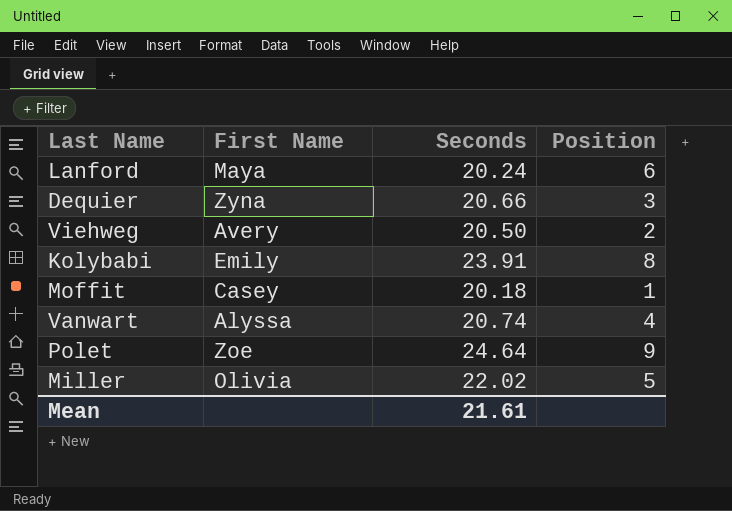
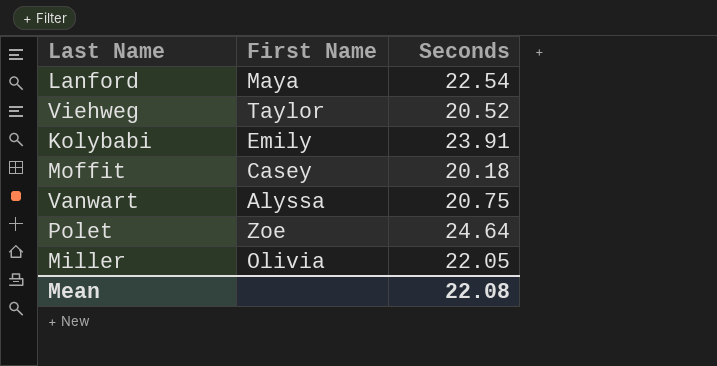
column Position | position: 4 -> none
row Dequier: Zyna | 20.66 | 3 -> none
Lanford | Seconds: 20.24 -> 22.54
Viehweg | First Name: Avery -> Taylor
Viehweg | Seconds: 20.50 -> 20.52
Vanwart | Seconds: 20.74 -> 20.75
Miller | Seconds: 22.02 -> 22.05
Mean | Seconds: 21.61 -> 22.08

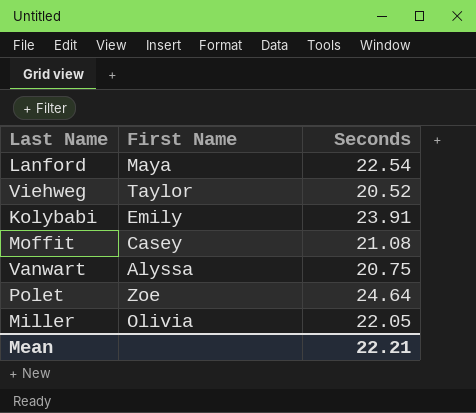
Moffit | Seconds: 20.18 -> 21.08
Mean | Seconds: 22.08 -> 22.21

